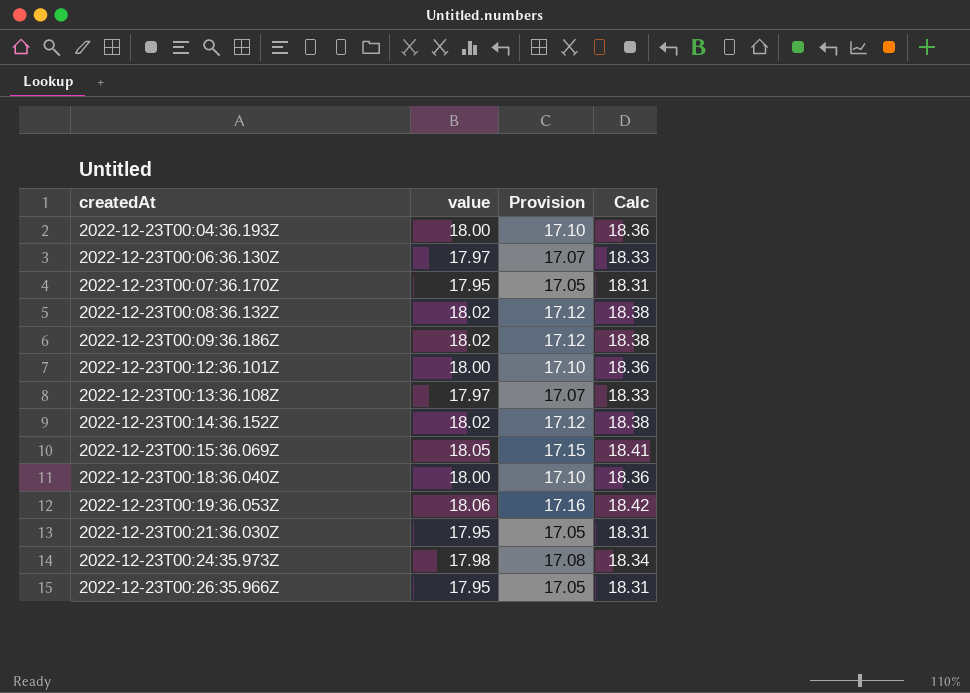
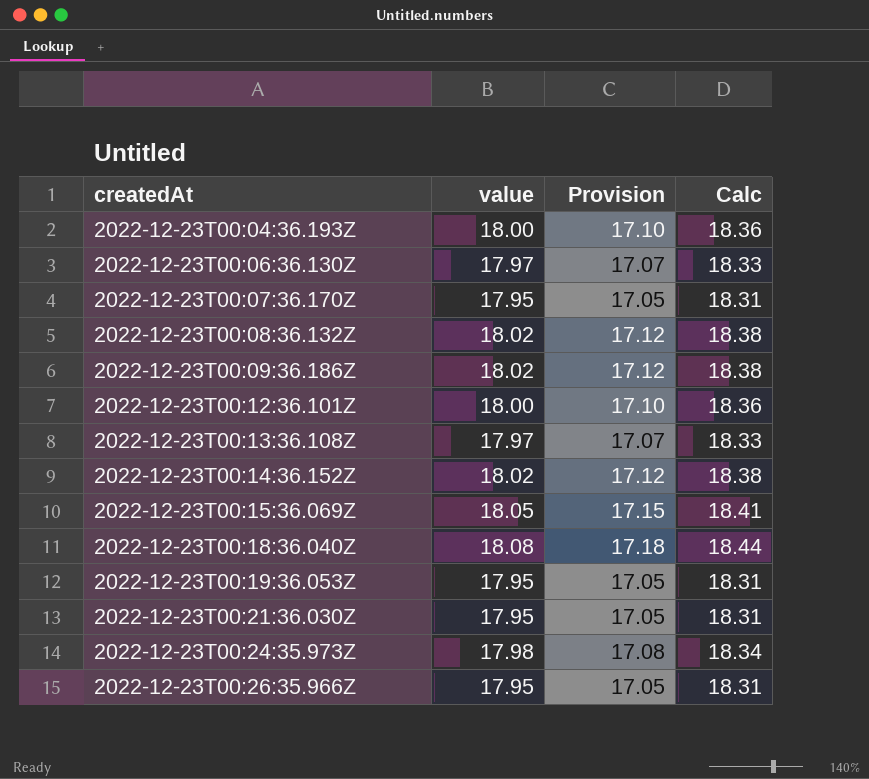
2022-12-23T00:18:36.040Z | value: 18.00 -> 18.08
2022-12-23T00:18:36.040Z | Provision: 17.10 -> 17.18
2022-12-23T00:18:36.040Z | Calc: 18.36 -> 18.44
2022-12-23T00:19:36.053Z | value: 18.06 -> 17.95
2022-12-23T00:19:36.053Z | Provision: 17.16 -> 17.05
2022-12-23T00:19:36.053Z | Calc: 18.42 -> 18.31

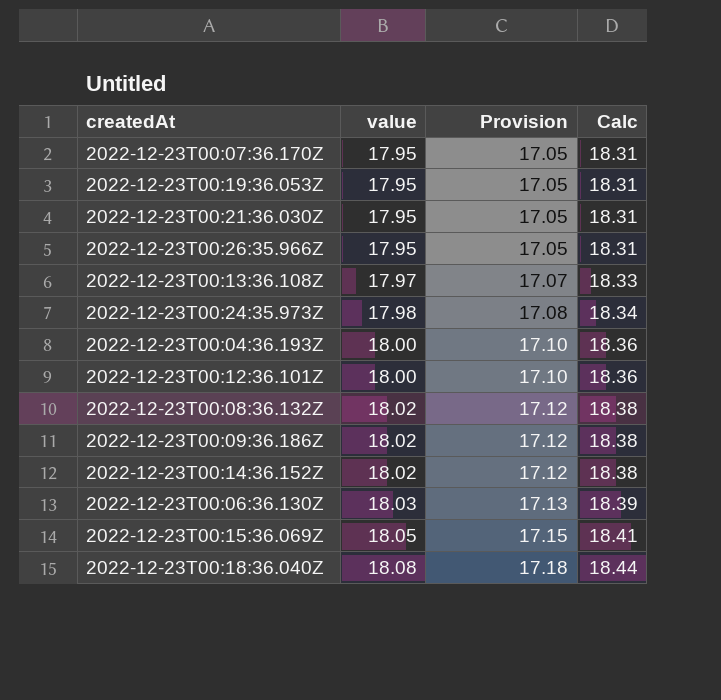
row order: createdAt ascending -> value ascending
2022-12-23T00:06:36.130Z | value: 17.97 -> 18.03
2022-12-23T00:06:36.130Z | Provision: 17.07 -> 17.13
2022-12-23T00:06:36.130Z | Calc: 18.33 -> 18.39

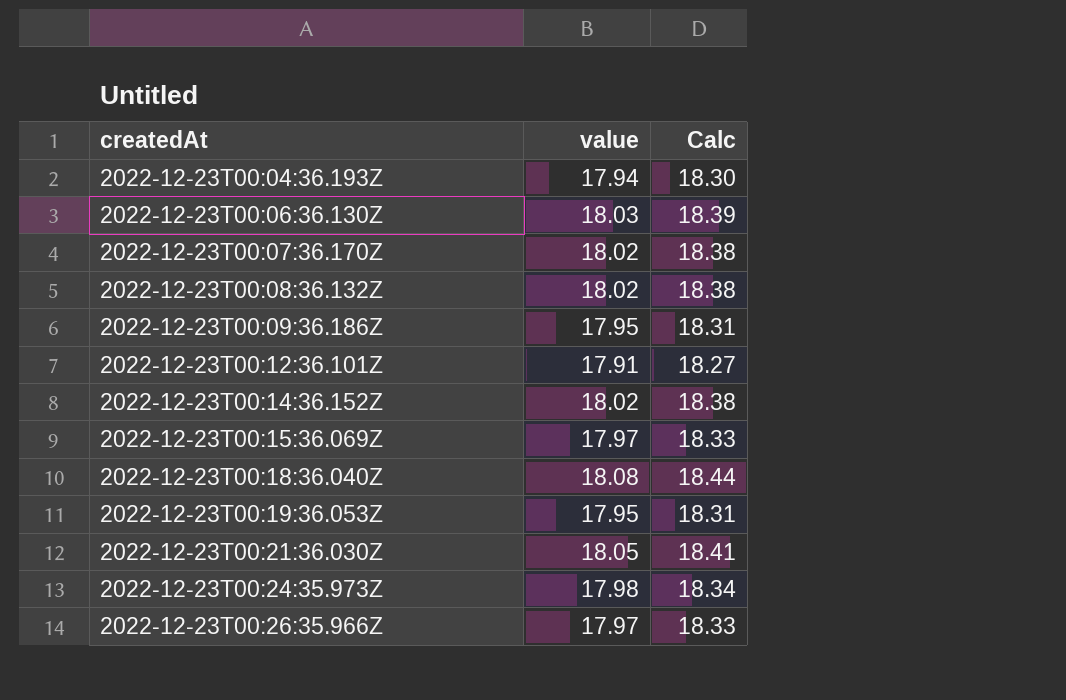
row order: value ascending -> createdAt ascending
column Provision | formula: [value] * 0.95 -> none
row 2022-12-23T00:13:36.108Z: 17.97 | 17.07 | 18.33 -> none
2022-12-23T00:04:36.193Z | value: 18.00 -> 17.94
2022-12-23T00:04:36.193Z | Calc: 18.36 -> 18.30
2022-12-23T00:07:36.170Z | value: 17.95 -> 18.02
2022-12-23T00:07:36.170Z | Calc: 18.31 -> 18.38
2022-12-23T00:09:36.186Z | value: 18.02 -> 17.95
2022-12-23T00:09:36.186Z | Calc: 18.38 -> 18.31
2022-12-23T00:12:36.101Z | value: 18.00 -> 17.91
2022-12-23T00:12:36.101Z | Calc: 18.36 -> 18.27
2022-12-23T00:15:36.069Z | value: 18.05 -> 17.97
2022-12-23T00:15:36.069Z | Calc: 18.41 -> 18.33
2022-12-23T00:21:36.030Z | value: 17.95 -> 18.05
2022-12-23T00:21:36.030Z | Calc: 18.31 -> 18.41
2022-12-23T00:26:35.966Z | value: 17.95 -> 17.97
2022-12-23T00:26:35.966Z | Calc: 18.31 -> 18.33

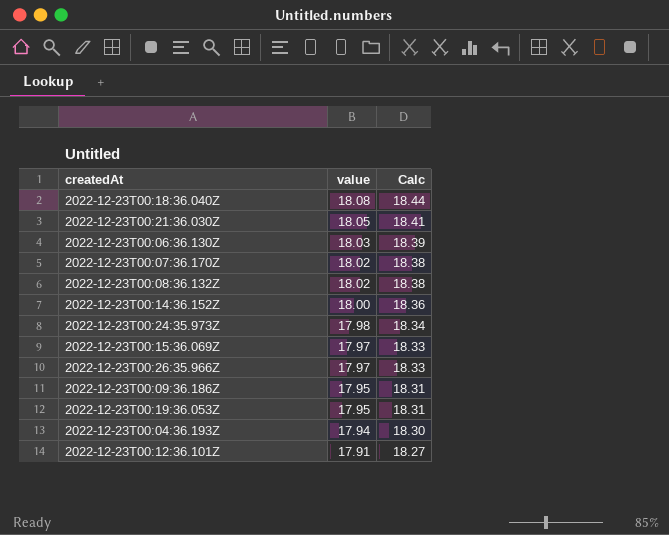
row order: createdAt ascending -> value descending
2022-12-23T00:14:36.152Z | value: 18.02 -> 18.00
2022-12-23T00:14:36.152Z | Calc: 18.38 -> 18.36

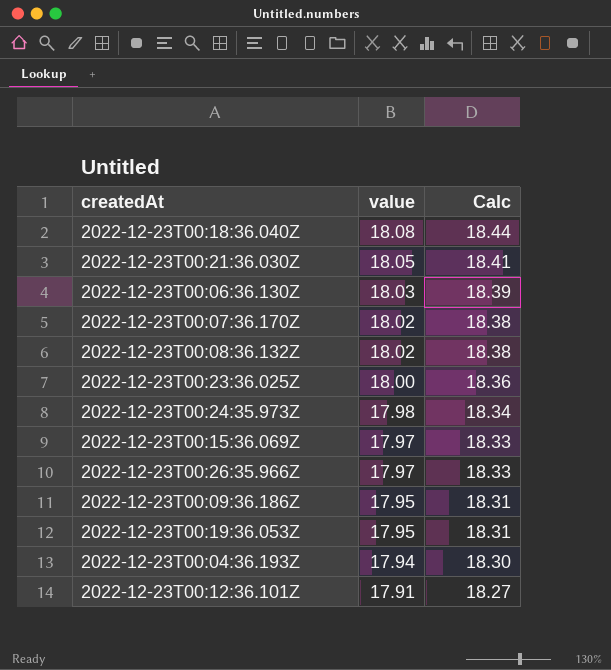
row 2022-12-23T00:14:36.152Z: 18.00 | 18.36 -> none
row 2022-12-23T00:23:36.025Z: none -> 18.00 | 18.36

